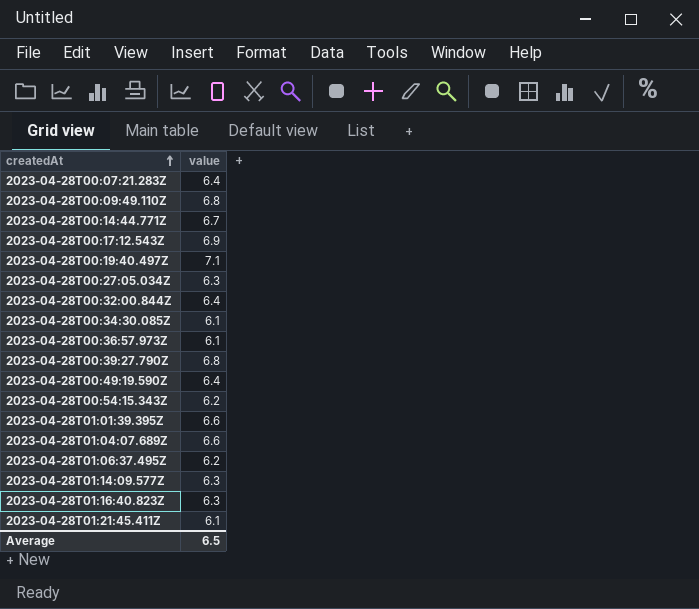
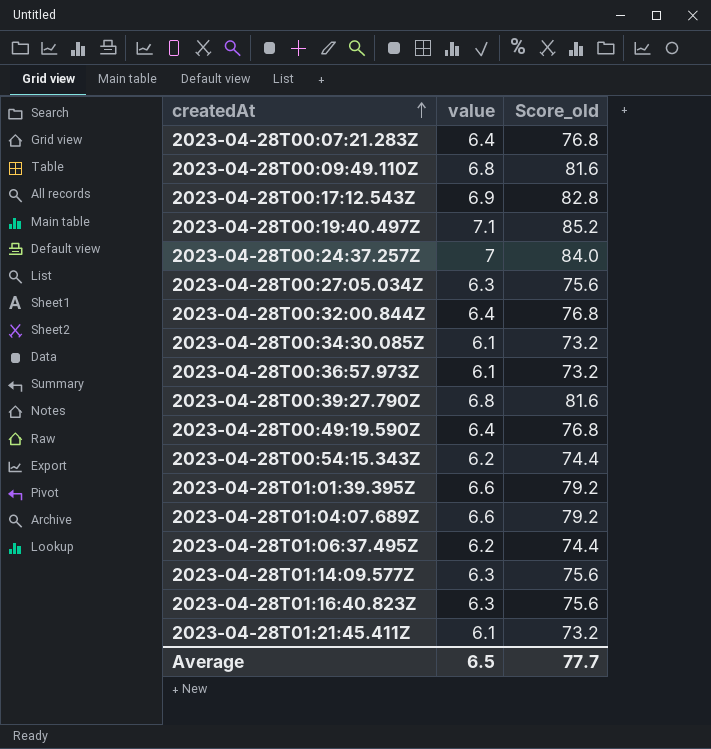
column Score_old | formula: none -> [value] * 12
row 2023-04-28T00:14:44.771Z: 6.7 -> none
row 2023-04-28T00:24:37.257Z: none -> 7 | 84.0

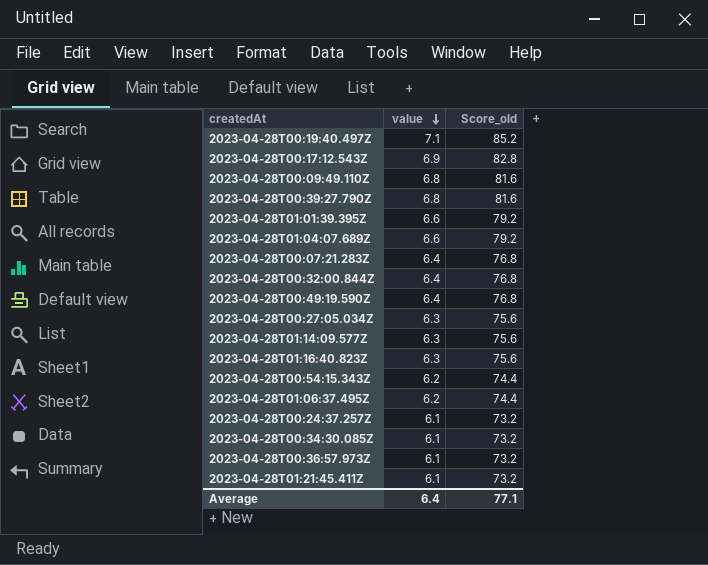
row order: createdAt ascending -> value descending
2023-04-28T00:24:37.257Z | value: 7 -> 6.1
2023-04-28T00:24:37.257Z | Score_old: 84.0 -> 73.2
Average | value: 6.5 -> 6.4
Average | Score_old: 77.7 -> 77.1

